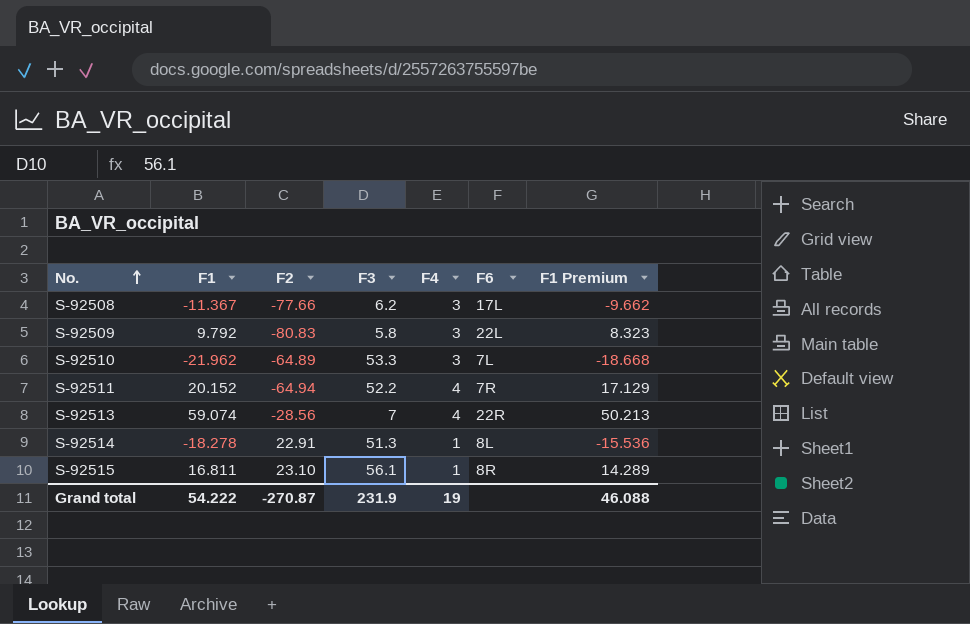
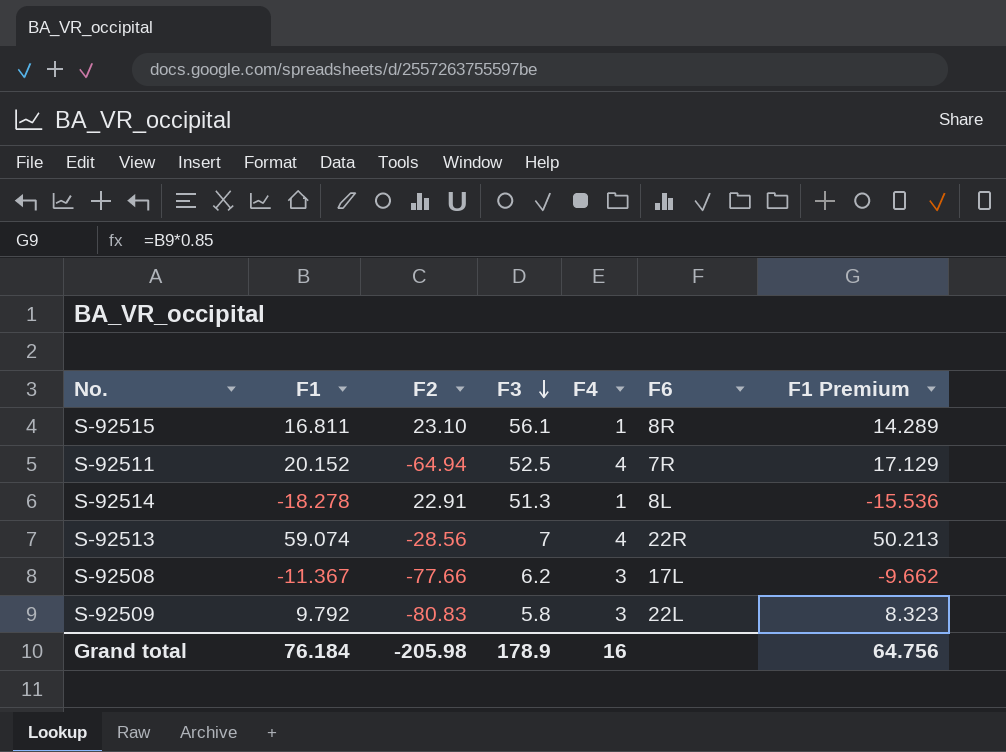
row order: No. ascending -> F3 descending
row S-92510: -21.962 | -64.89 | 53.3 | 3 | 7L | -18.668 -> none
S-92511 | F3: 52.2 -> 52.5
Grand total | F1: 54.222 -> 76.184
Grand total | F2: -270.87 -> -205.98
Grand total | F3: 231.9 -> 178.9
Grand total | F4: 19 -> 16
Grand total | F1 Premium: 46.088 -> 64.756

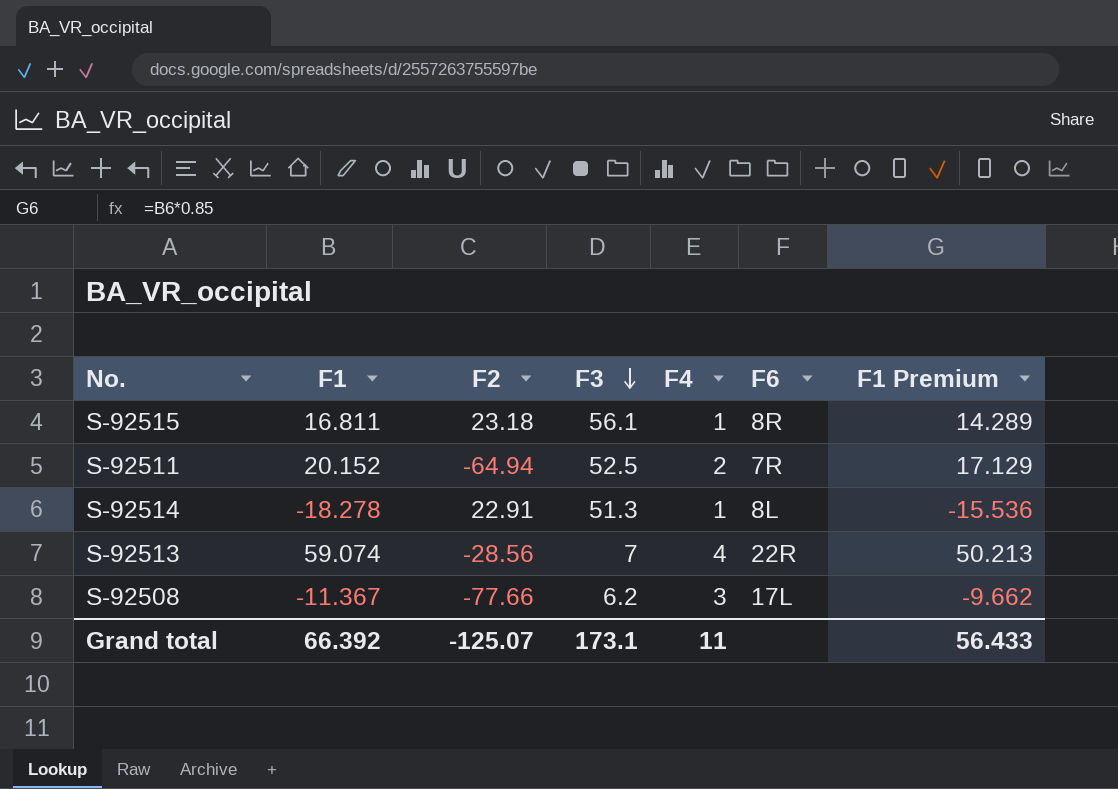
row S-92509: 9.792 | -80.83 | 5.8 | 3 | 22L | 8.323 -> none
S-92515 | F2: 23.10 -> 23.18
S-92511 | F4: 4 -> 2
Grand total | F1: 76.184 -> 66.392
Grand total | F2: -205.98 -> -125.07
Grand total | F3: 178.9 -> 173.1
Grand total | F4: 16 -> 11
Grand total | F1 Premium: 64.756 -> 56.433

